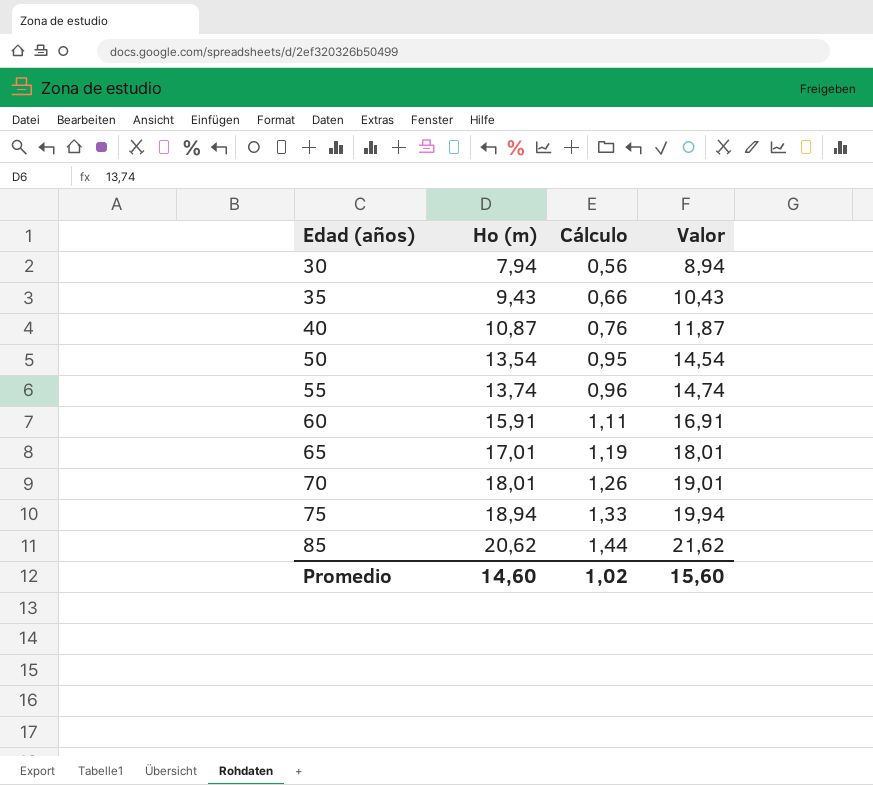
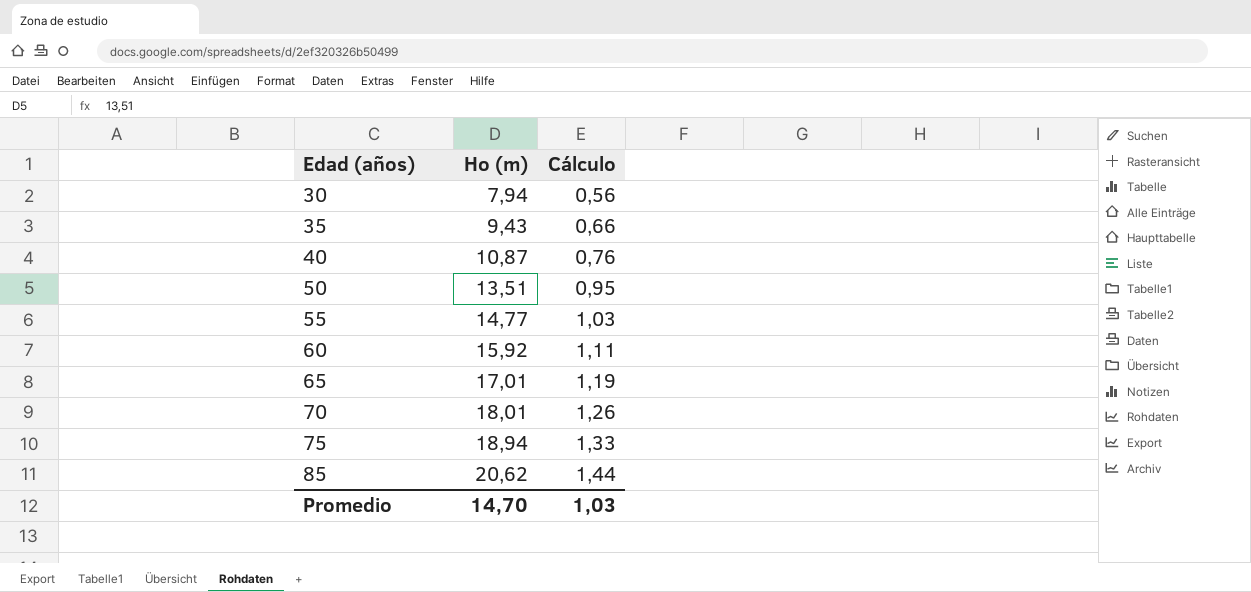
column Valor | formula: [Ho (m)] + 1 -> none
50 | Ho (m): 13,54 -> 13,51
55 | Ho (m): 13,74 -> 14,77
55 | Cálculo: 0,96 -> 1,03
60 | Ho (m): 15,91 -> 15,92
Promedio | Ho (m): 14,60 -> 14,70
Promedio | Cálculo: 1,02 -> 1,03

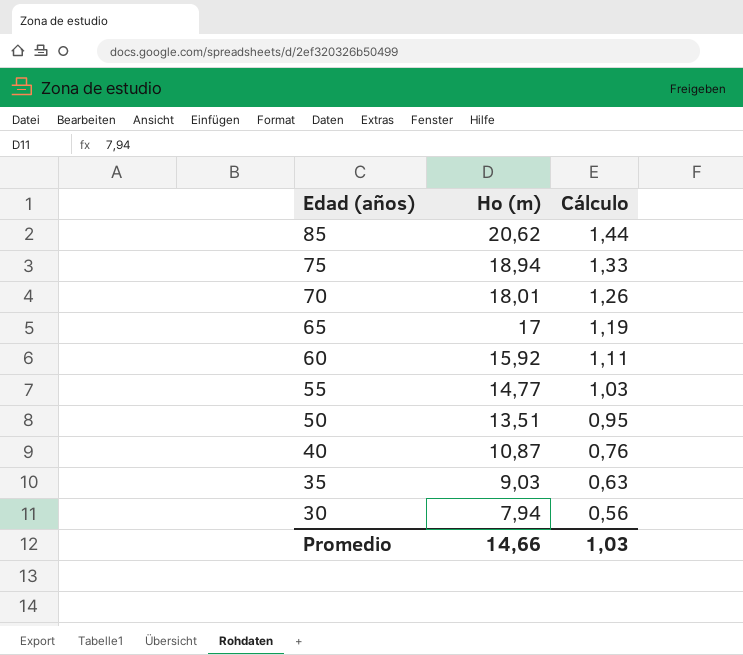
row order: Edad (años) ascending -> Edad (años) descending
65 | Ho (m): 17,01 -> 17
35 | Ho (m): 9,43 -> 9,03
35 | Cálculo: 0,66 -> 0,63
Promedio | Ho (m): 14,70 -> 14,66

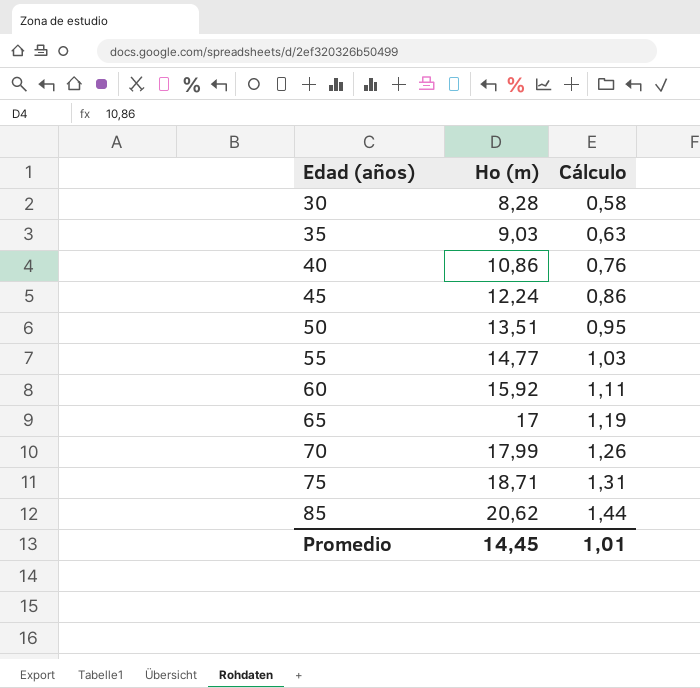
row order: Edad (años) descending -> Edad (años) ascending
30 | Ho (m): 7,94 -> 8,28
30 | Cálculo: 0,56 -> 0,58
40 | Ho (m): 10,87 -> 10,86
row 45: none -> 12,24 | 0,86
70 | Ho (m): 18,01 -> 17,99
75 | Ho (m): 18,94 -> 18,71
75 | Cálculo: 1,33 -> 1,31
Promedio | Ho (m): 14,66 -> 14,45
Promedio | Cálculo: 1,03 -> 1,01

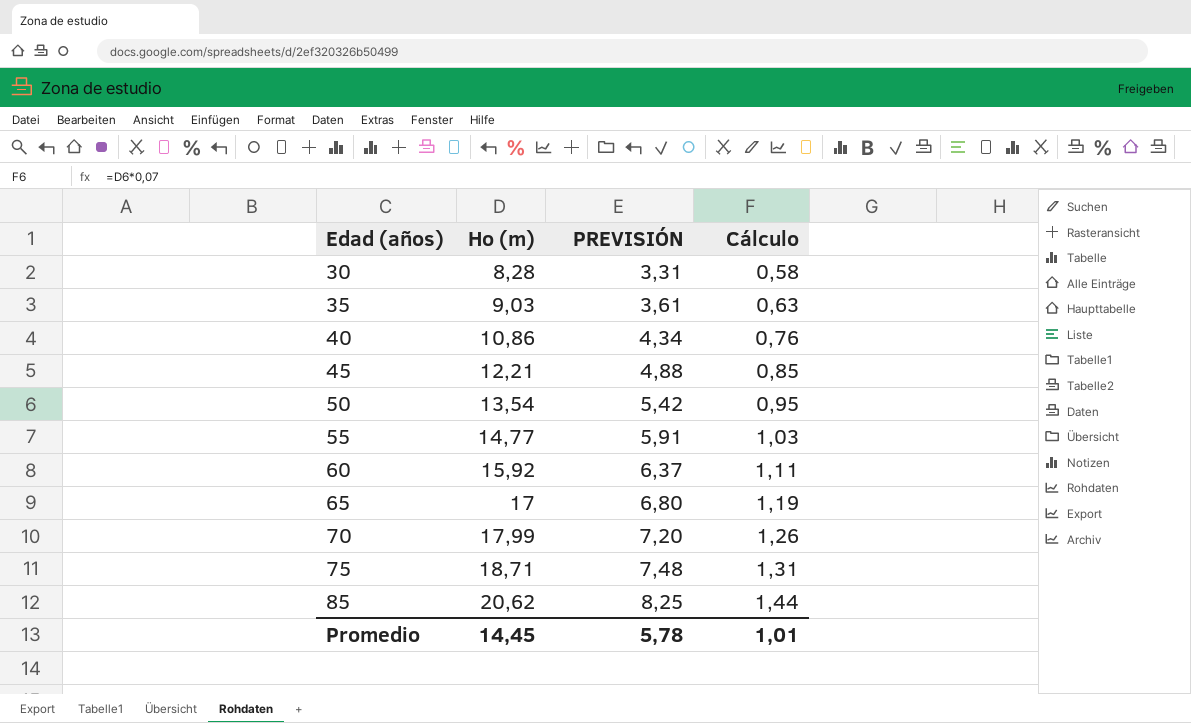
column PREVISIÓN | formula: none -> [Ho (m)] * 0,4
45 | Ho (m): 12,24 -> 12,21
45 | Cálculo: 0,86 -> 0,85
50 | Ho (m): 13,51 -> 13,54

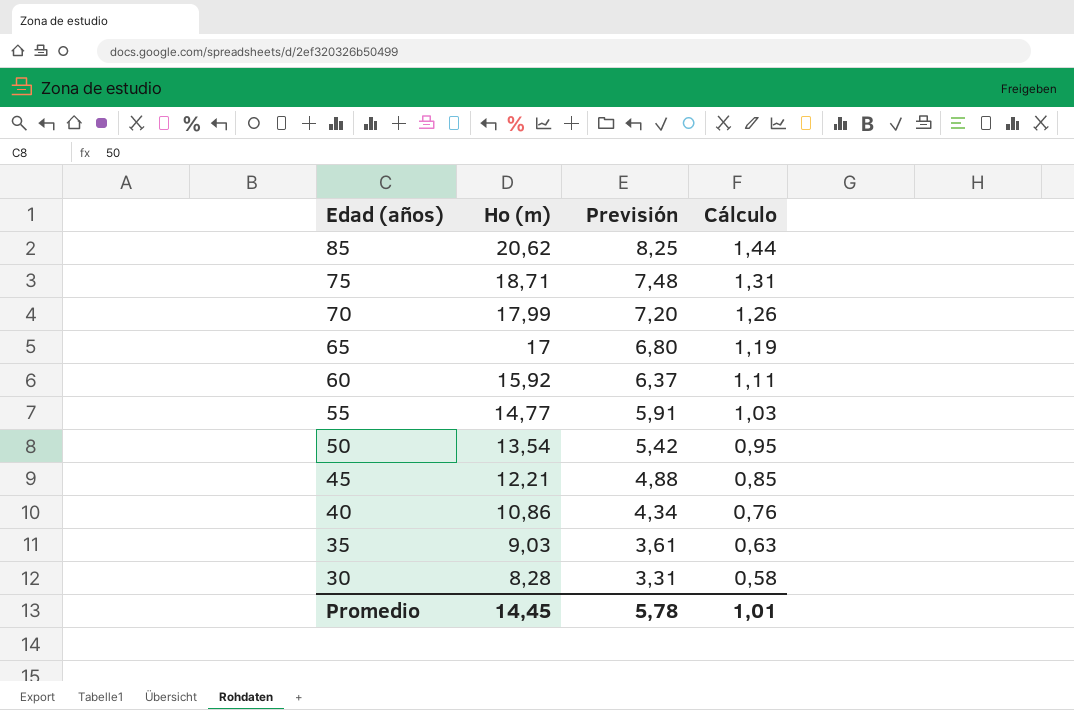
row order: Edad (años) ascending -> Edad (años) descending
column name: PREVISIÓN -> Previsión

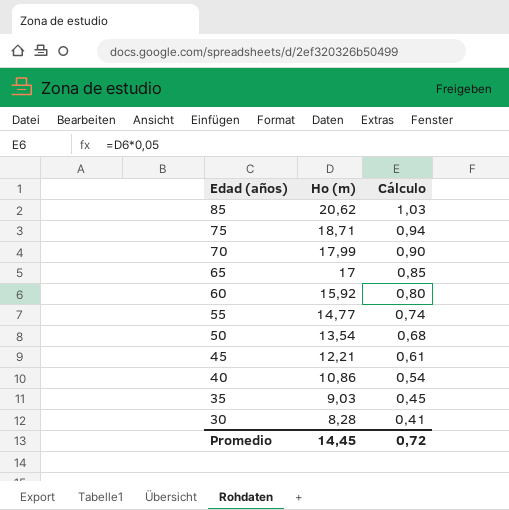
column Previsión | formula: [Ho (m)] * 0,4 -> none
column Cálculo | formula: [Ho (m)] * 0,07 -> [Ho (m)] * 0,05
Promedio | Cálculo: 1,01 -> 0,72

